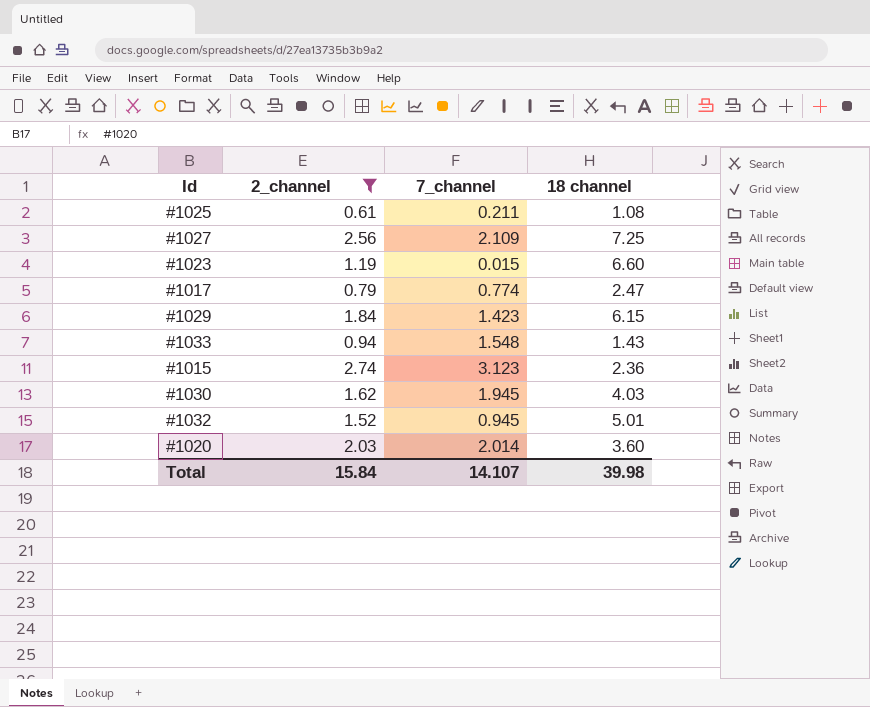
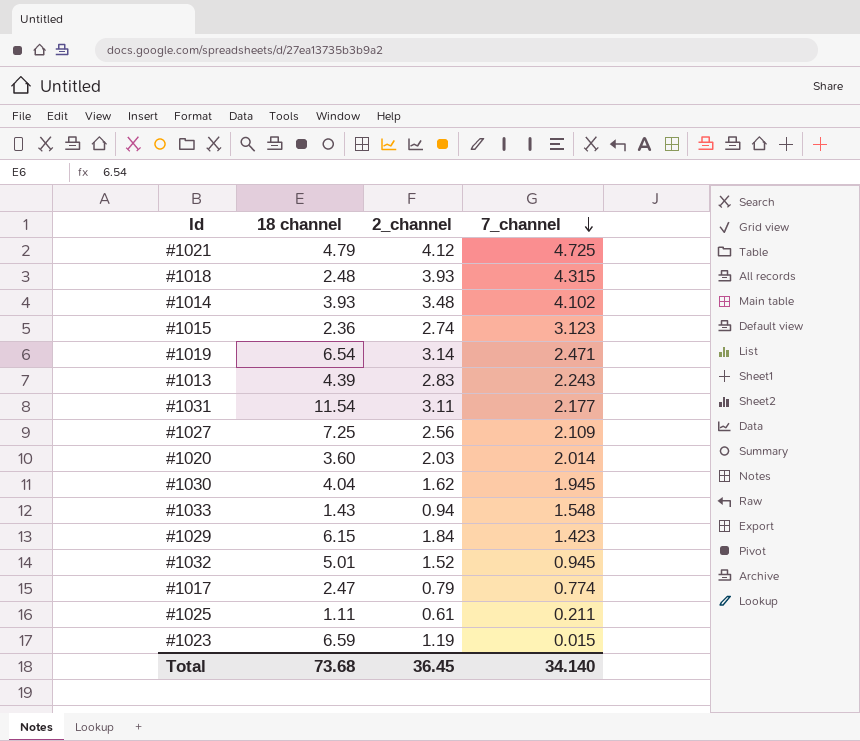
filter: 2_channel <= 2.74 -> none
row order: none -> 7_channel descending
column 18 channel | position: 4 -> 2
#1030 | 18 channel: 4.03 -> 4.04
#1025 | 18 channel: 1.08 -> 1.11
#1023 | 18 channel: 6.60 -> 6.59
Total | 18 channel: 39.98 -> 73.68
Total | 2_channel: 15.84 -> 36.45
Total | 7_channel: 14.107 -> 34.140

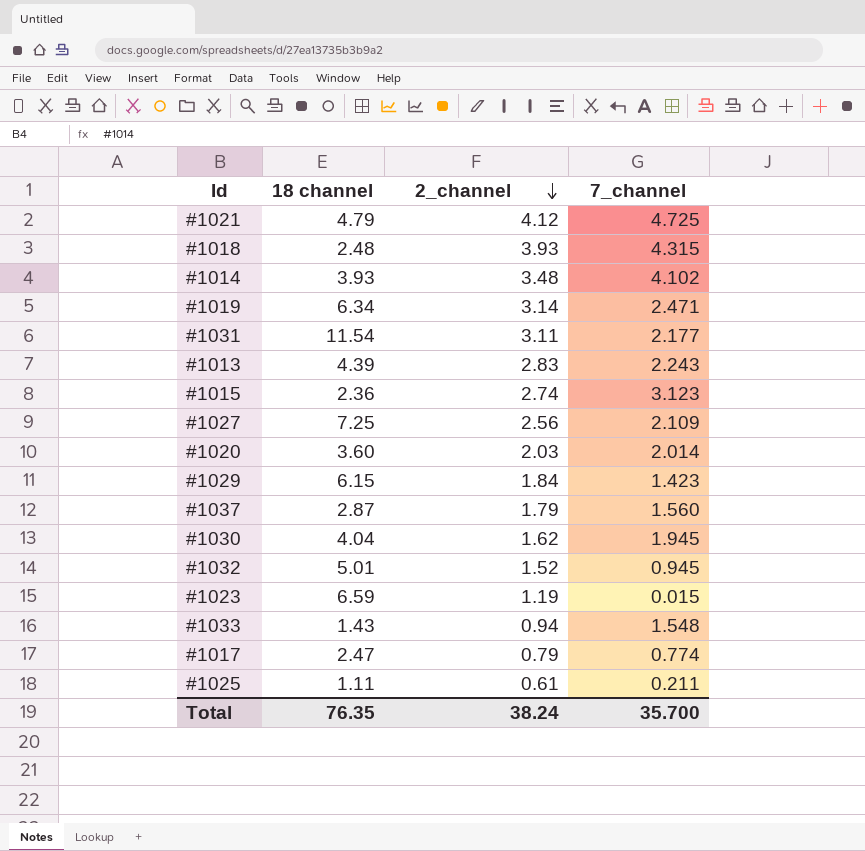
row order: 7_channel descending -> 2_channel descending
#1019 | 18 channel: 6.54 -> 6.34
row #1037: none -> 2.87 | 1.79 | 1.560
Total | 18 channel: 73.68 -> 76.35
Total | 2_channel: 36.45 -> 38.24
Total | 7_channel: 34.140 -> 35.700

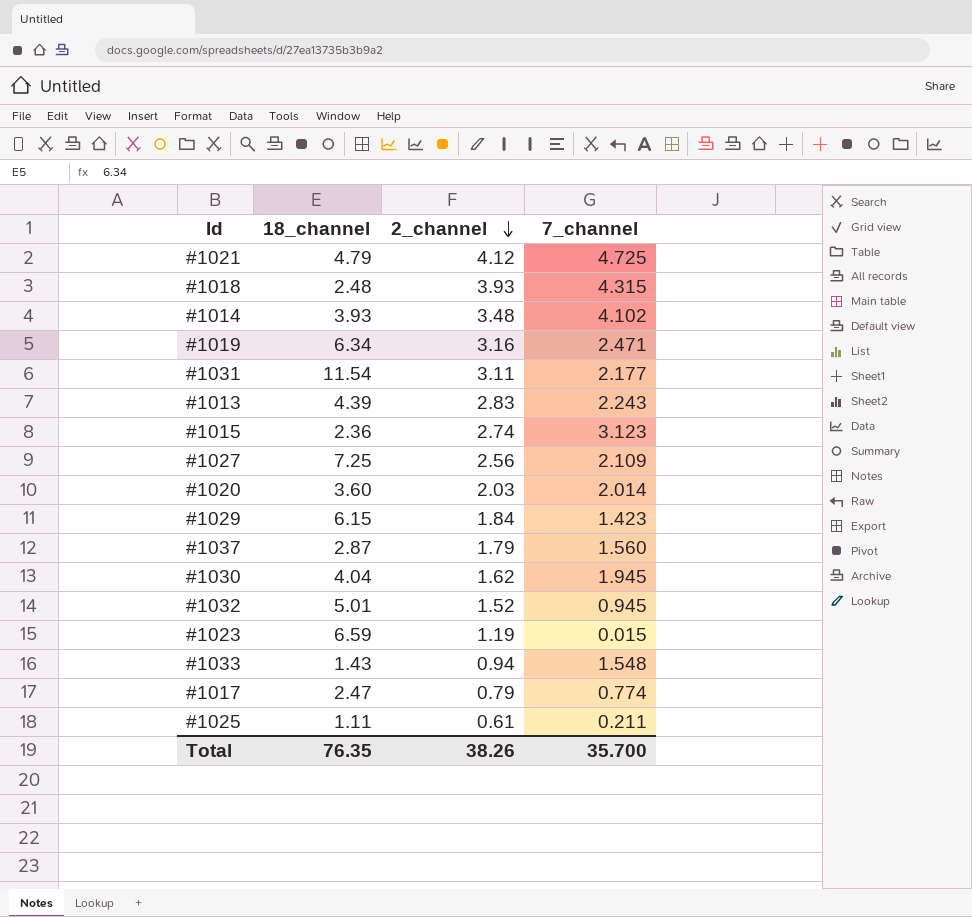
column name: 18 channel -> 18_channel
#1019 | 2_channel: 3.14 -> 3.16
Total | 2_channel: 38.24 -> 38.26

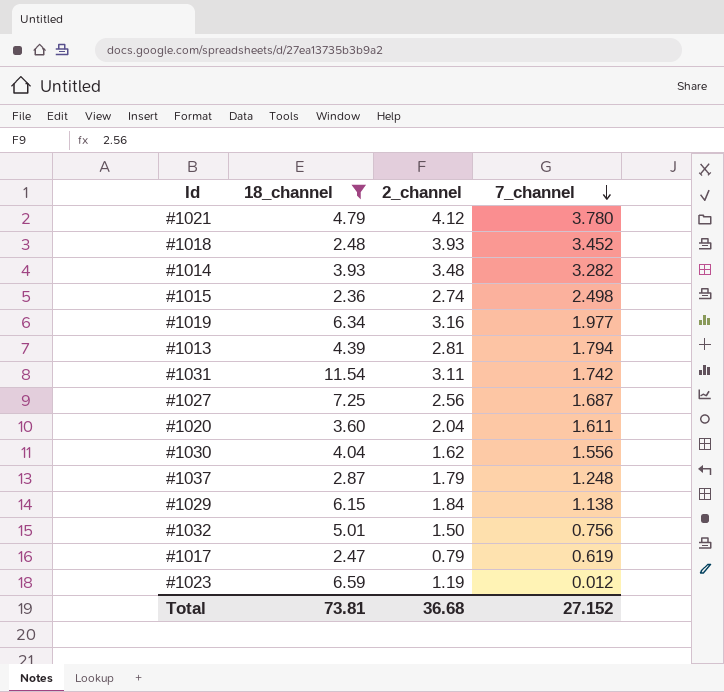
filter: none -> 18_channel >= 2.36
row order: 2_channel descending -> 7_channel descending
#1021 | 7_channel: 4.725 -> 3.780
#1018 | 7_channel: 4.315 -> 3.452
#1014 | 7_channel: 4.102 -> 3.282
#1015 | 7_channel: 3.123 -> 2.498
#1019 | 7_channel: 2.471 -> 1.977
#1013 | 2_channel: 2.83 -> 2.81
#1013 | 7_channel: 2.243 -> 1.794
#1031 | 7_channel: 2.177 -> 1.742
#1027 | 7_channel: 2.109 -> 1.687
#1020 | 2_channel: 2.03 -> 2.04
#1020 | 7_channel: 2.014 -> 1.611
#1030 | 7_channel: 1.945 -> 1.556
#1037 | 7_channel: 1.560 -> 1.248
#1029 | 7_channel: 1.423 -> 1.138
#1032 | 2_channel: 1.52 -> 1.50
#1032 | 7_channel: 0.945 -> 0.756
#1017 | 7_channel: 0.774 -> 0.619
#1023 | 7_channel: 0.015 -> 0.012
Total | 18_channel: 76.35 -> 73.81
Total | 2_channel: 38.26 -> 36.68
Total | 7_channel: 35.700 -> 27.152

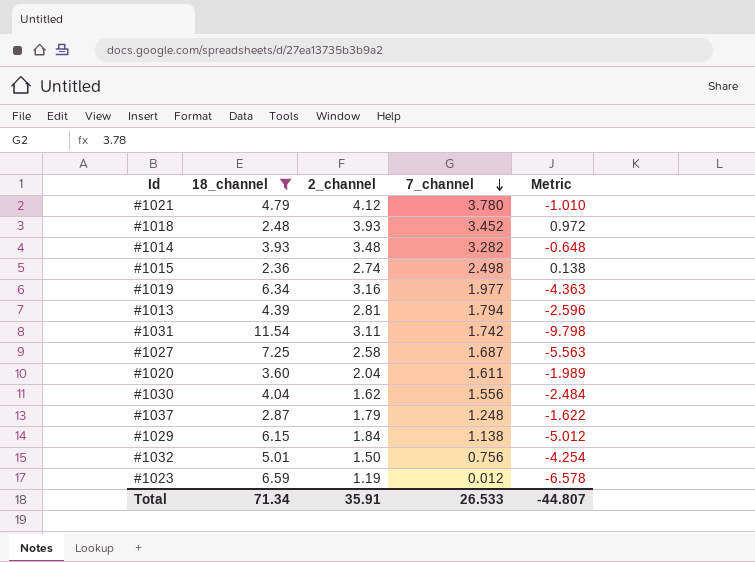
column Metric | formula: none -> [7_channel] - [18_channel]
row #1017: 2.47 | 0.79 | 0.619 -> none
#1027 | 2_channel: 2.56 -> 2.58
Total | 18_channel: 73.81 -> 71.34
Total | 2_channel: 36.68 -> 35.91
Total | 7_channel: 27.152 -> 26.533

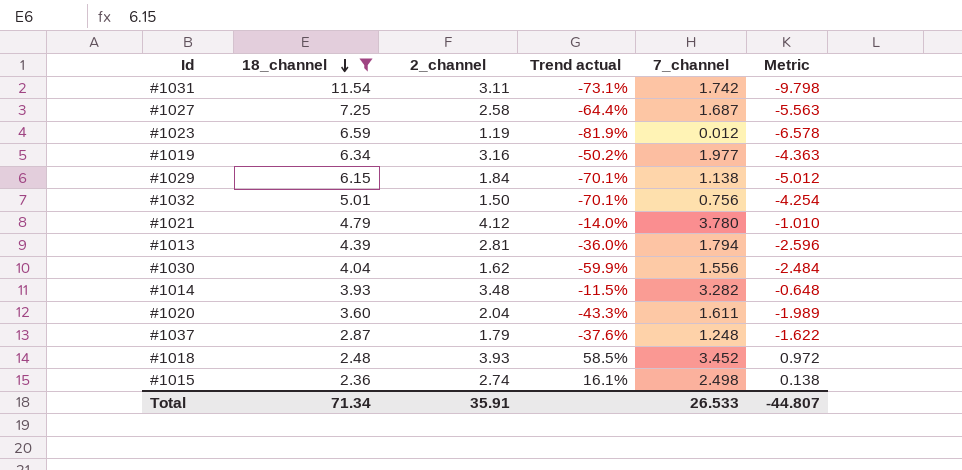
row order: 7_channel descending -> 18_channel descending
column Trend actual | formula: none -> ([2_channel] - [18_channel]) / [18_channel]

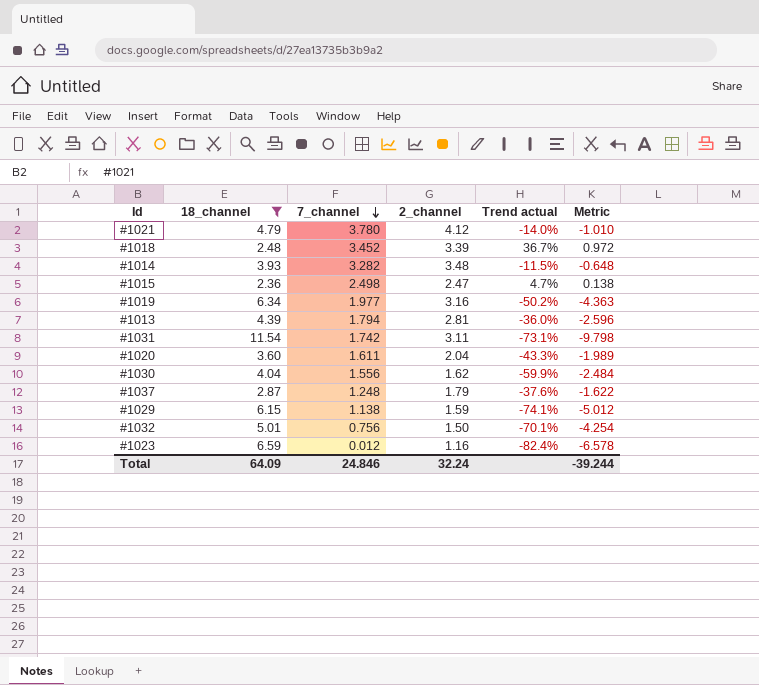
row order: 18_channel descending -> 7_channel descending
column 7_channel | position: 5 -> 3
row #1027: 7.25 | 2.58 | -64.4% | 1.687 | -5.563 -> none
#1018 | 2_channel: 3.93 -> 3.39
#1018 | Trend actual: 58.5% -> 36.7%
#1015 | 2_channel: 2.74 -> 2.47
#1015 | Trend actual: 16.1% -> 4.7%
#1029 | 2_channel: 1.84 -> 1.59
#1029 | Trend actual: -70.1% -> -74.1%
#1023 | 2_channel: 1.19 -> 1.16
#1023 | Trend actual: -81.9% -> -82.4%
Total | 18_channel: 71.34 -> 64.09
Total | 7_channel: 26.533 -> 24.846
Total | 2_channel: 35.91 -> 32.24
Total | Metric: -44.807 -> -39.244

